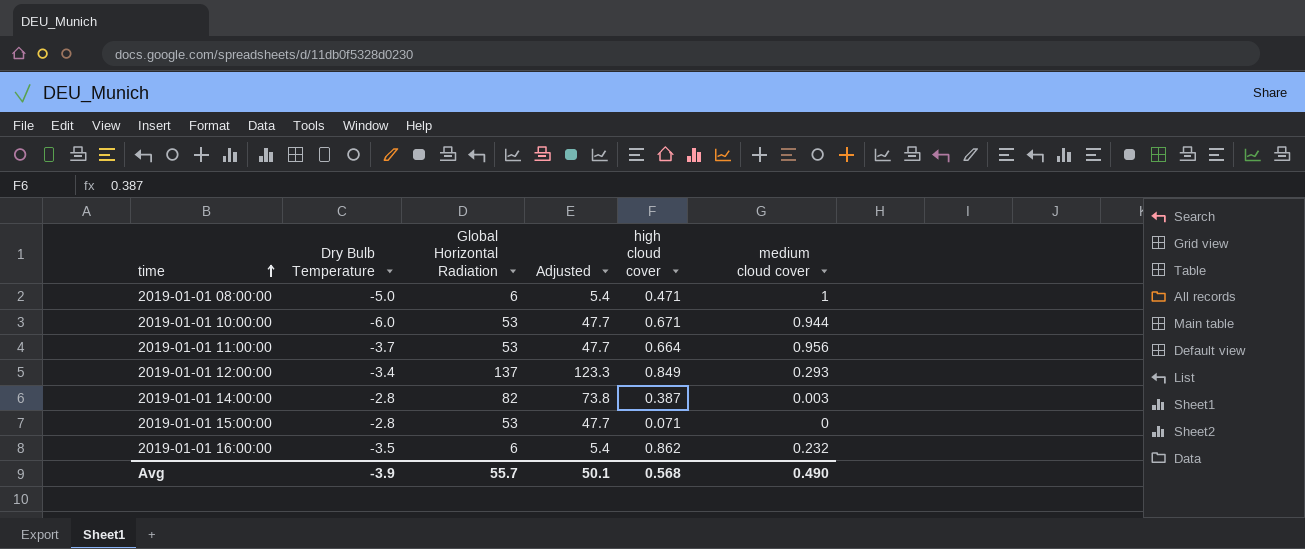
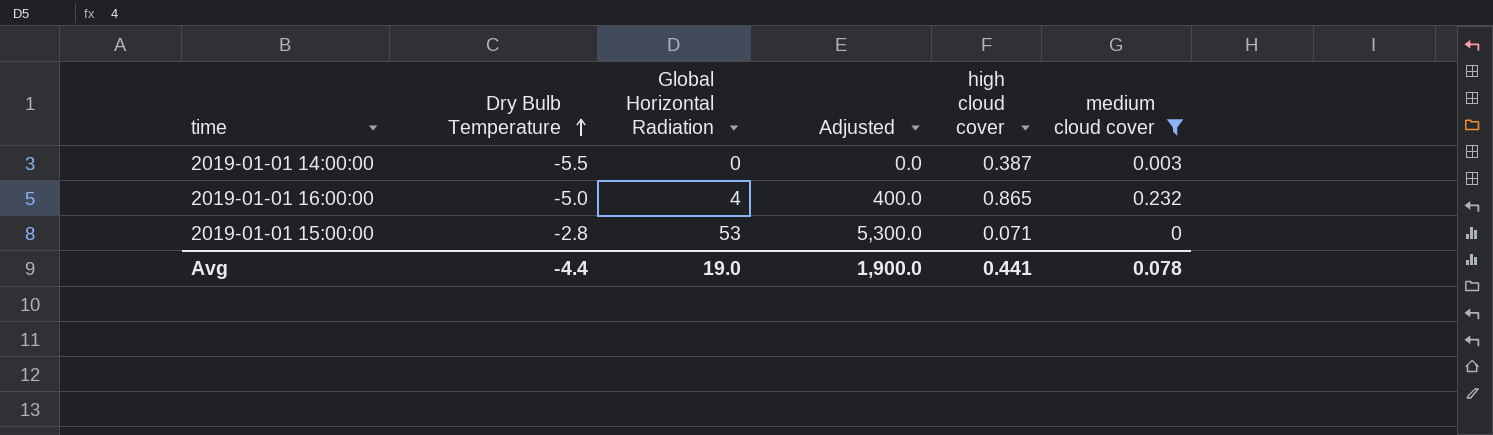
filter: none -> medium cloud cover <= 0.232
row order: time ascending -> Dry Bulb Temperature ascending
column Adjusted | formula: [Global Horizontal Radiation] * 0.9 -> [Global Horizontal Radiation] * 100
2019-01-01 14:00:00 | Dry Bulb Temperature: -2.8 -> -5.5
2019-01-01 14:00:00 | Global Horizontal Radiation: 82 -> 0
2019-01-01 16:00:00 | Dry Bulb Temperature: -3.5 -> -5.0
2019-01-01 16:00:00 | Global Horizontal Radiation: 6 -> 4
2019-01-01 16:00:00 | high cloud cover: 0.862 -> 0.865
Avg | Dry Bulb Temperature: -3.9 -> -4.4
Avg | Global Horizontal Radiation: 55.7 -> 19.0
Avg | Adjusted: 50.1 -> 1,900.0
Avg | high cloud cover: 0.568 -> 0.441
Avg | medium cloud cover: 0.490 -> 0.078

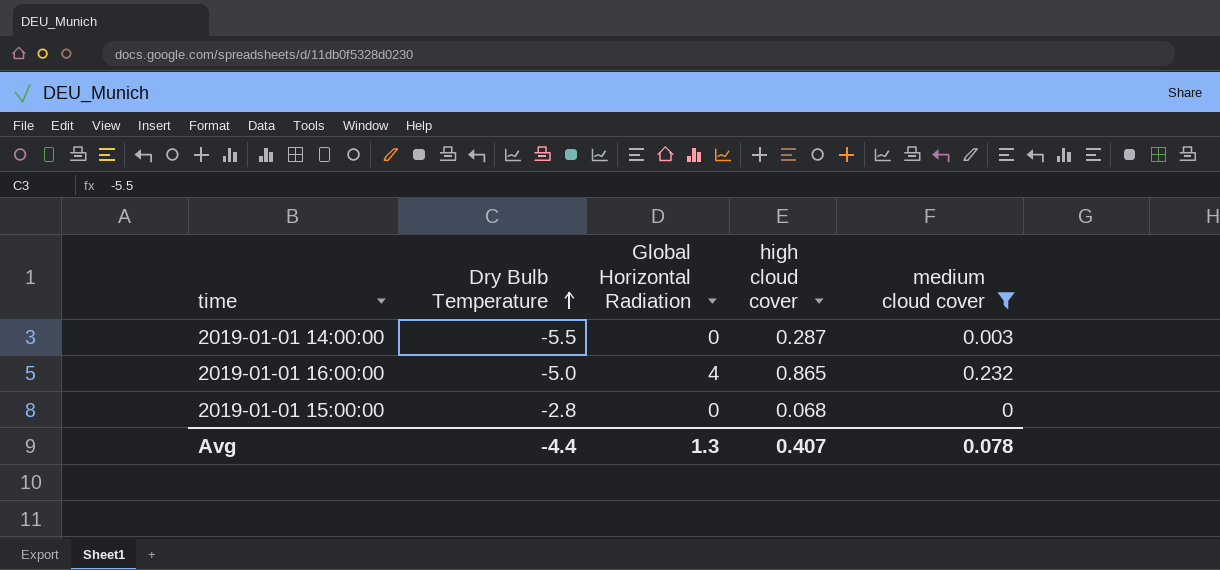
column Adjusted | formula: [Global Horizontal Radiation] * 100 -> none
2019-01-01 14:00:00 | high cloud cover: 0.387 -> 0.287
2019-01-01 15:00:00 | Global Horizontal Radiation: 53 -> 0
2019-01-01 15:00:00 | high cloud cover: 0.071 -> 0.068
Avg | Global Horizontal Radiation: 19.0 -> 1.3
Avg | high cloud cover: 0.441 -> 0.407

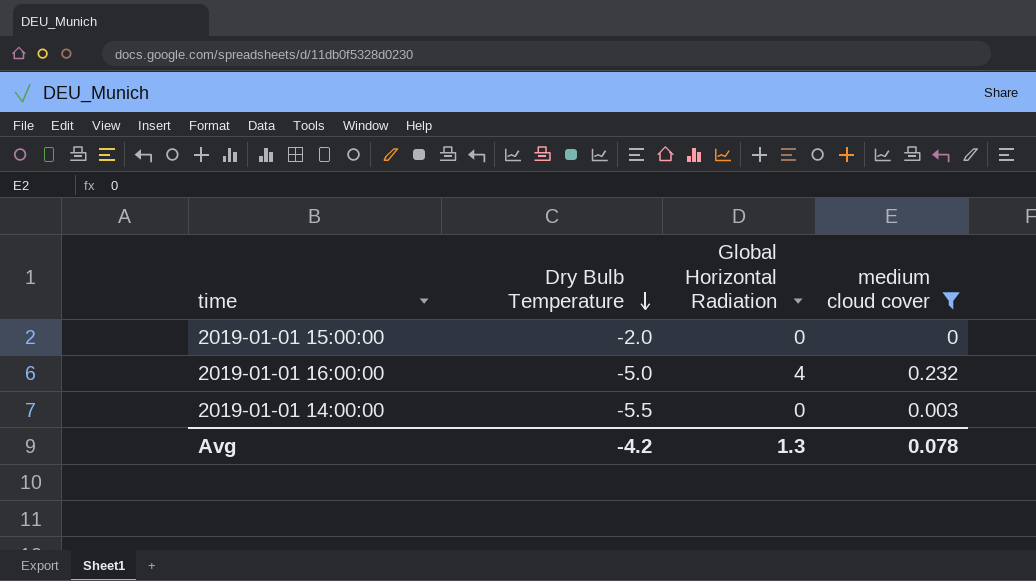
row order: Dry Bulb Temperature ascending -> Dry Bulb Temperature descending
column high cloud cover | position: 4 -> none
2019-01-01 15:00:00 | Dry Bulb Temperature: -2.8 -> -2.0
Avg | Dry Bulb Temperature: -4.4 -> -4.2

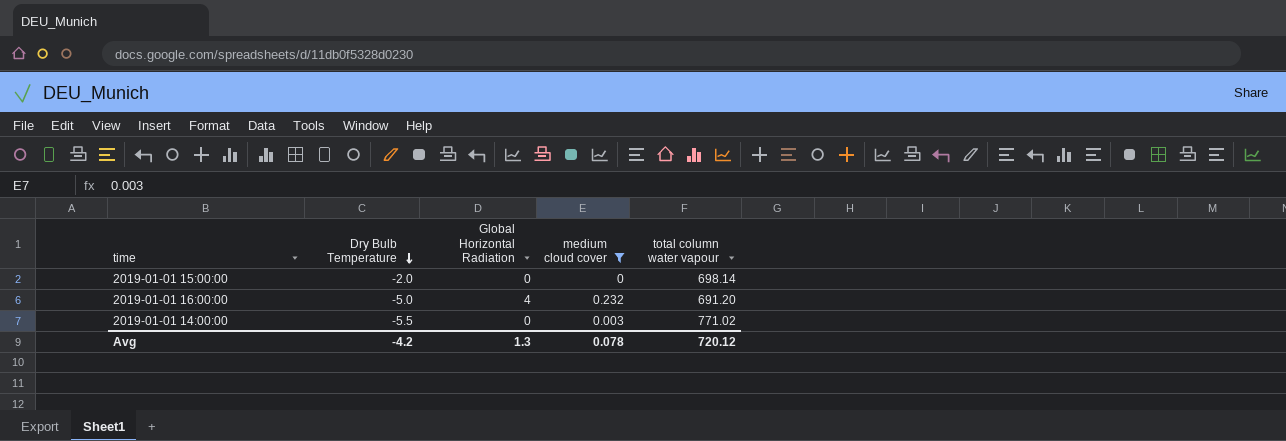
column total column water vapour | position: none -> 5

